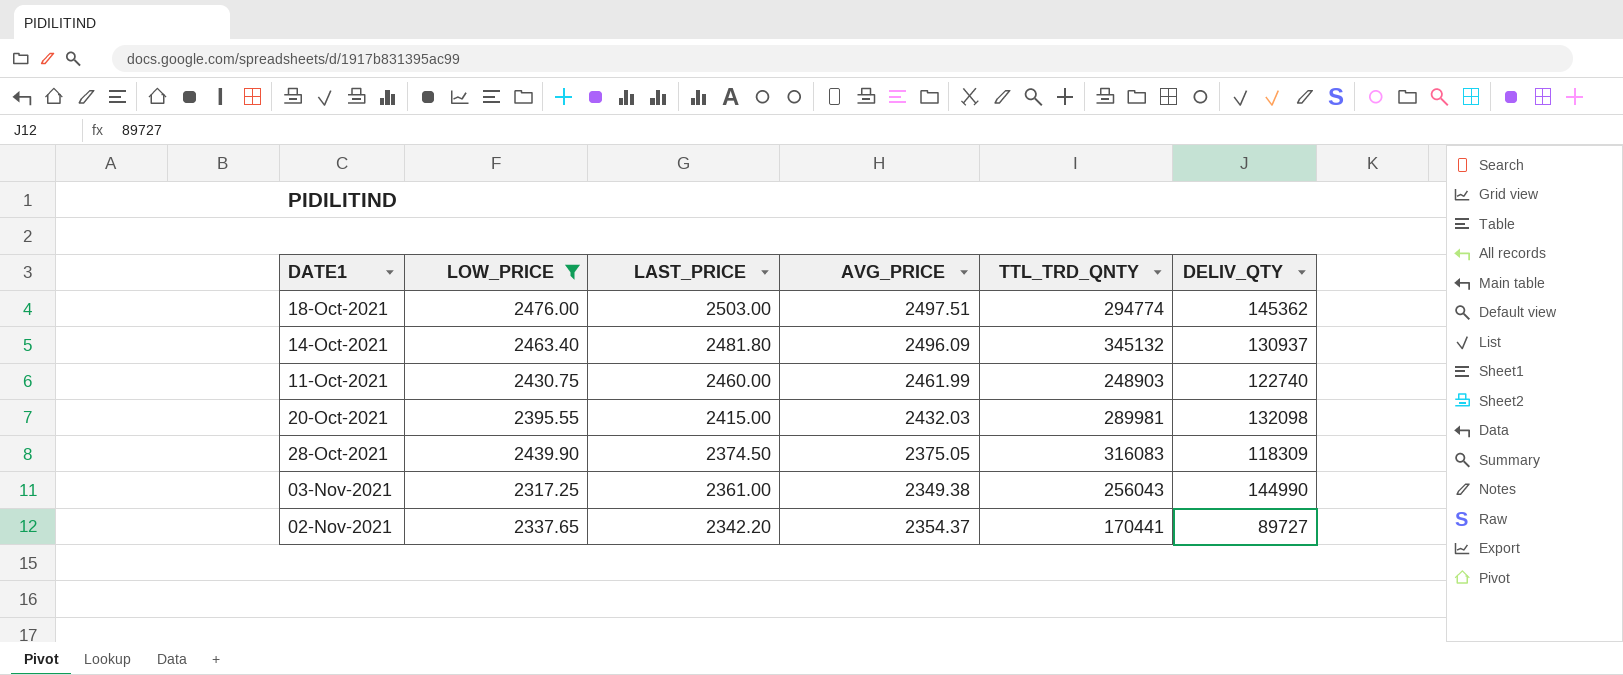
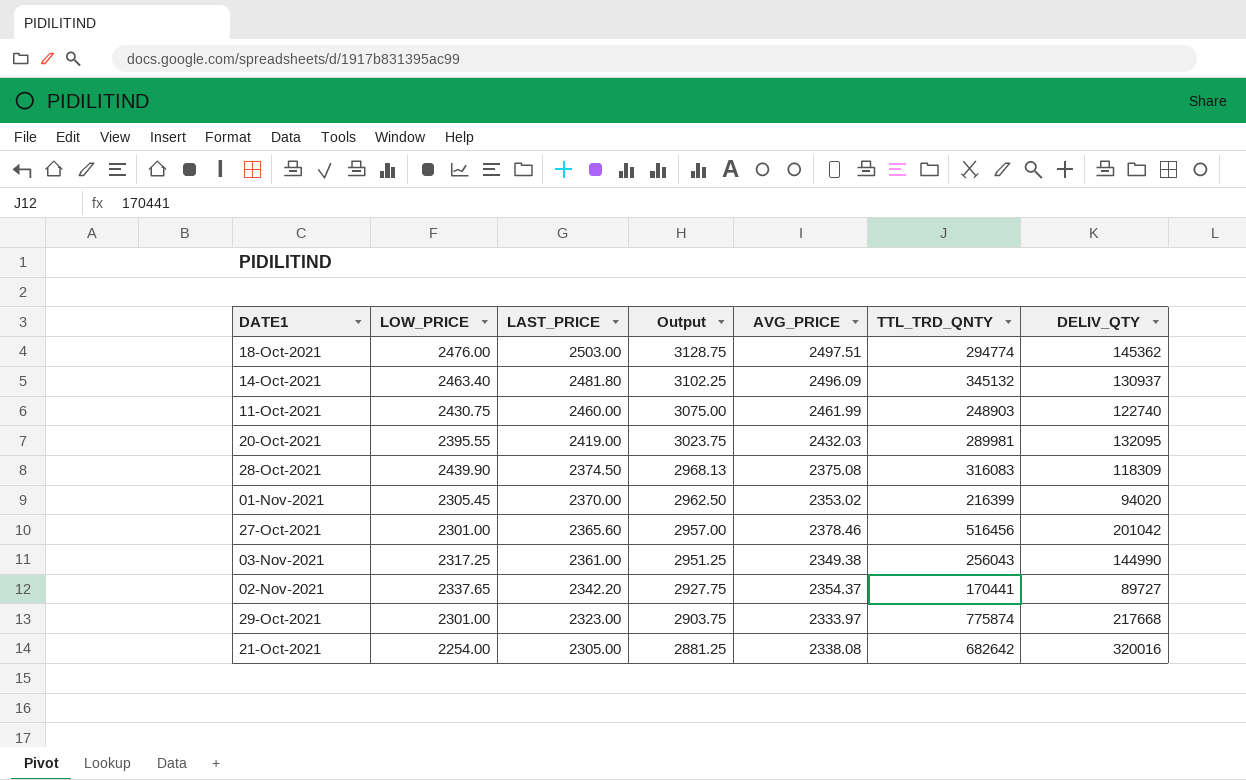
filter: LOW_PRICE >= 2317.25 -> none
column Output | formula: none -> [LAST_PRICE] * 1.25
20-Oct-2021 | LAST_PRICE: 2415.00 -> 2419.00
20-Oct-2021 | DELIV_QTY: 132098 -> 132095
28-Oct-2021 | AVG_PRICE: 2375.05 -> 2375.08

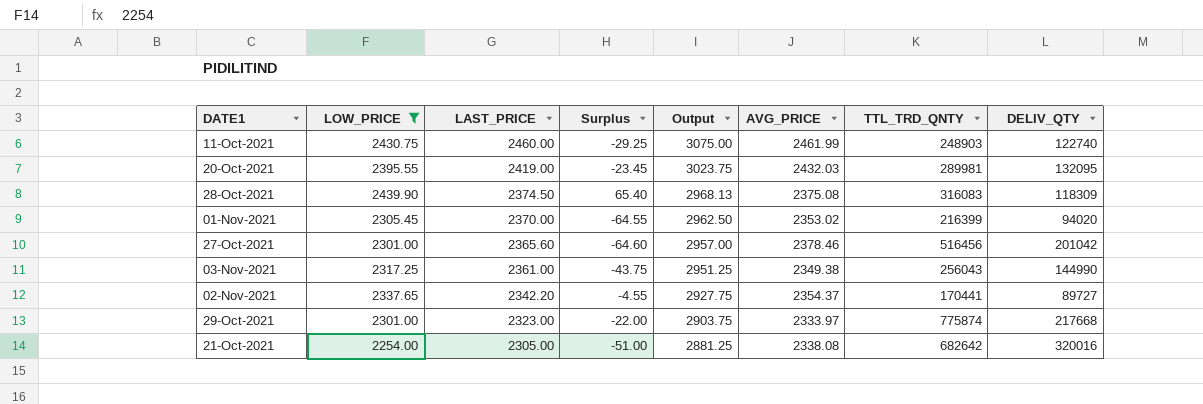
filter: none -> LOW_PRICE <= 2439.90
column Surplus | formula: none -> [LOW_PRICE] - [LAST_PRICE]

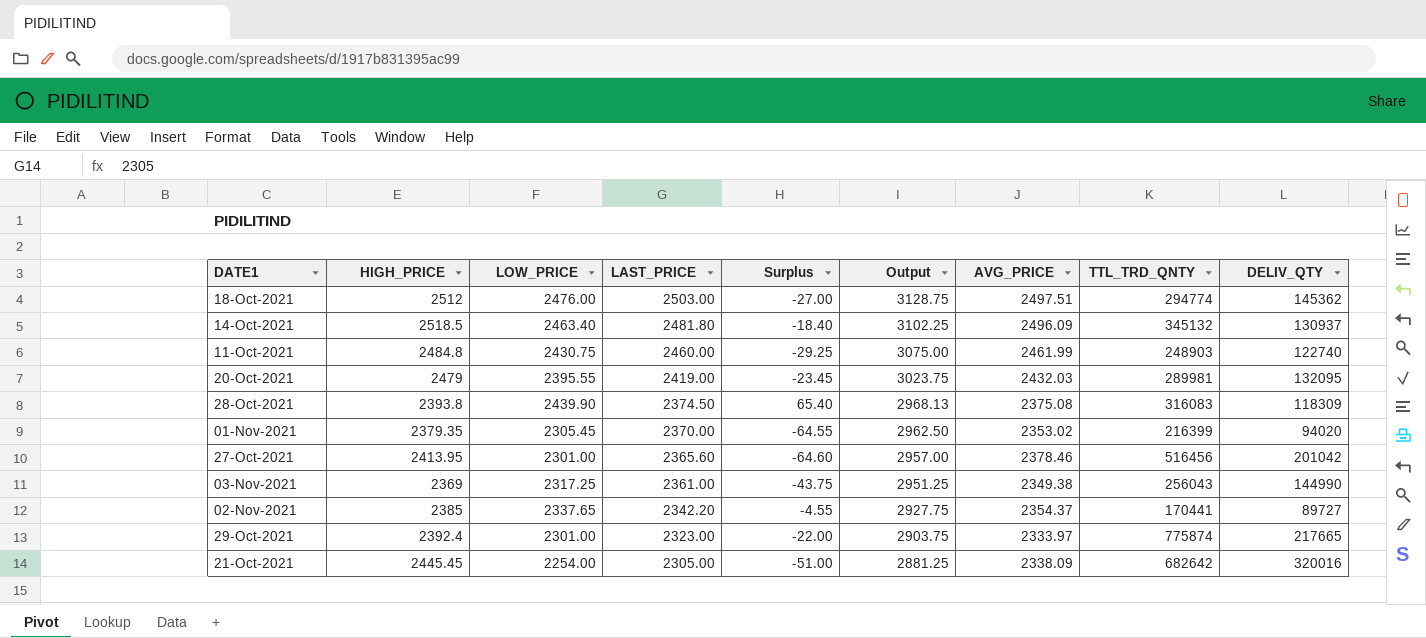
filter: LOW_PRICE <= 2439.90 -> none
column HIGH_PRICE | position: none -> 2
29-Oct-2021 | DELIV_QTY: 217668 -> 217665
21-Oct-2021 | AVG_PRICE: 2338.08 -> 2338.09

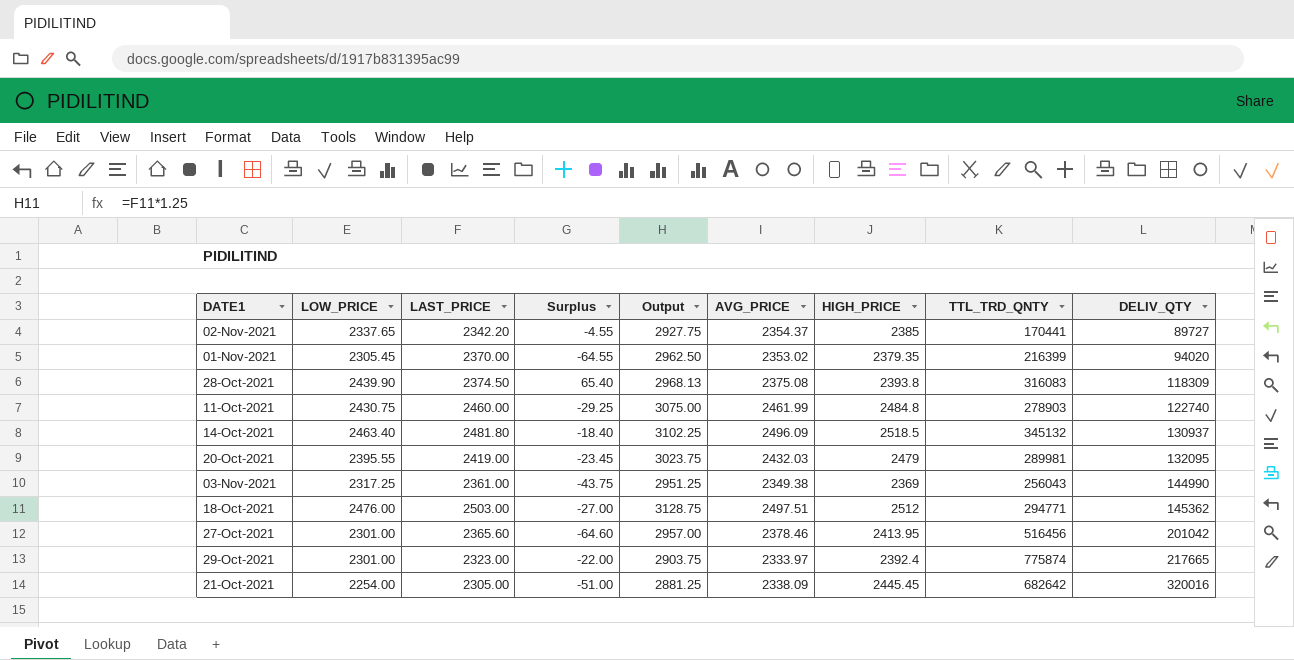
row order: LAST_PRICE descending -> DELIV_QTY ascending
column HIGH_PRICE | position: 2 -> 7
11-Oct-2021 | TTL_TRD_QNTY: 248903 -> 278903
18-Oct-2021 | TTL_TRD_QNTY: 294774 -> 294771

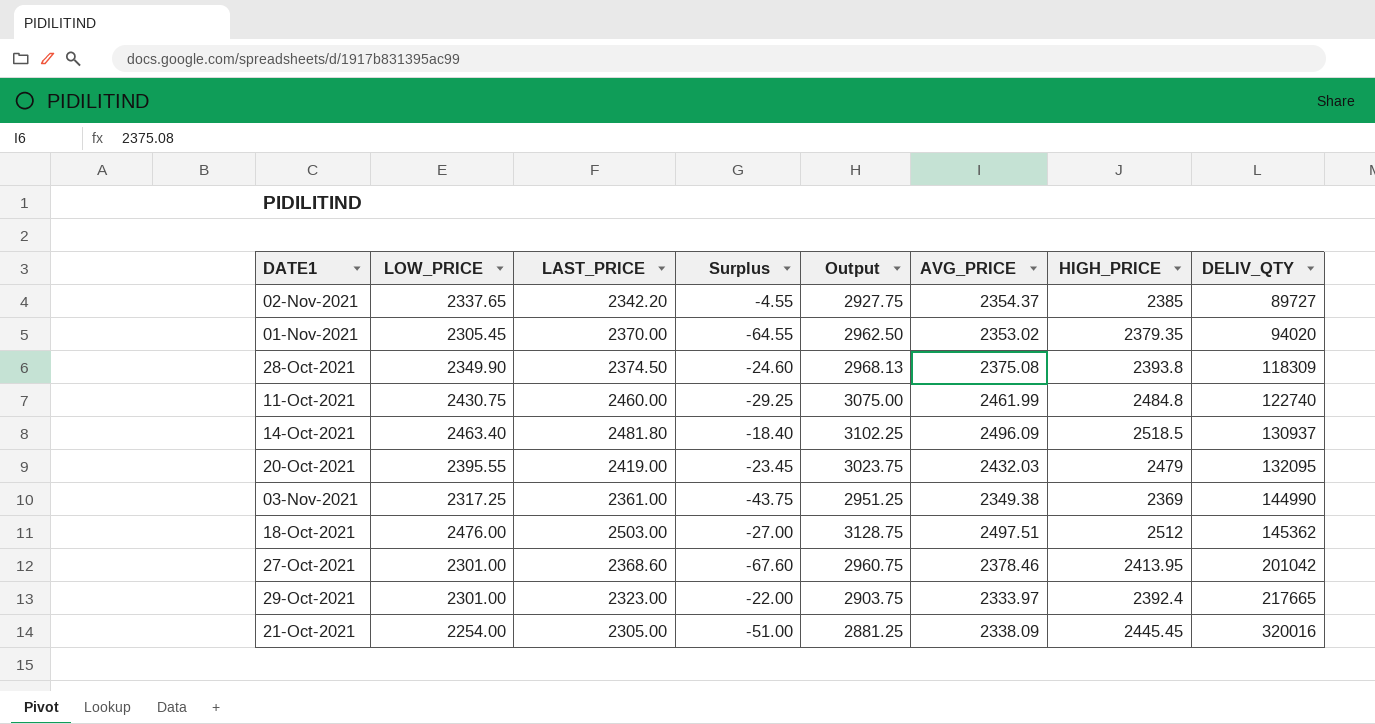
column TTL_TRD_QNTY | position: 8 -> none
28-Oct-2021 | LOW_PRICE: 2439.90 -> 2349.90
28-Oct-2021 | Surplus: 65.40 -> -24.60
27-Oct-2021 | LAST_PRICE: 2365.60 -> 2368.60
27-Oct-2021 | Surplus: -64.60 -> -67.60
27-Oct-2021 | Output: 2957.00 -> 2960.75

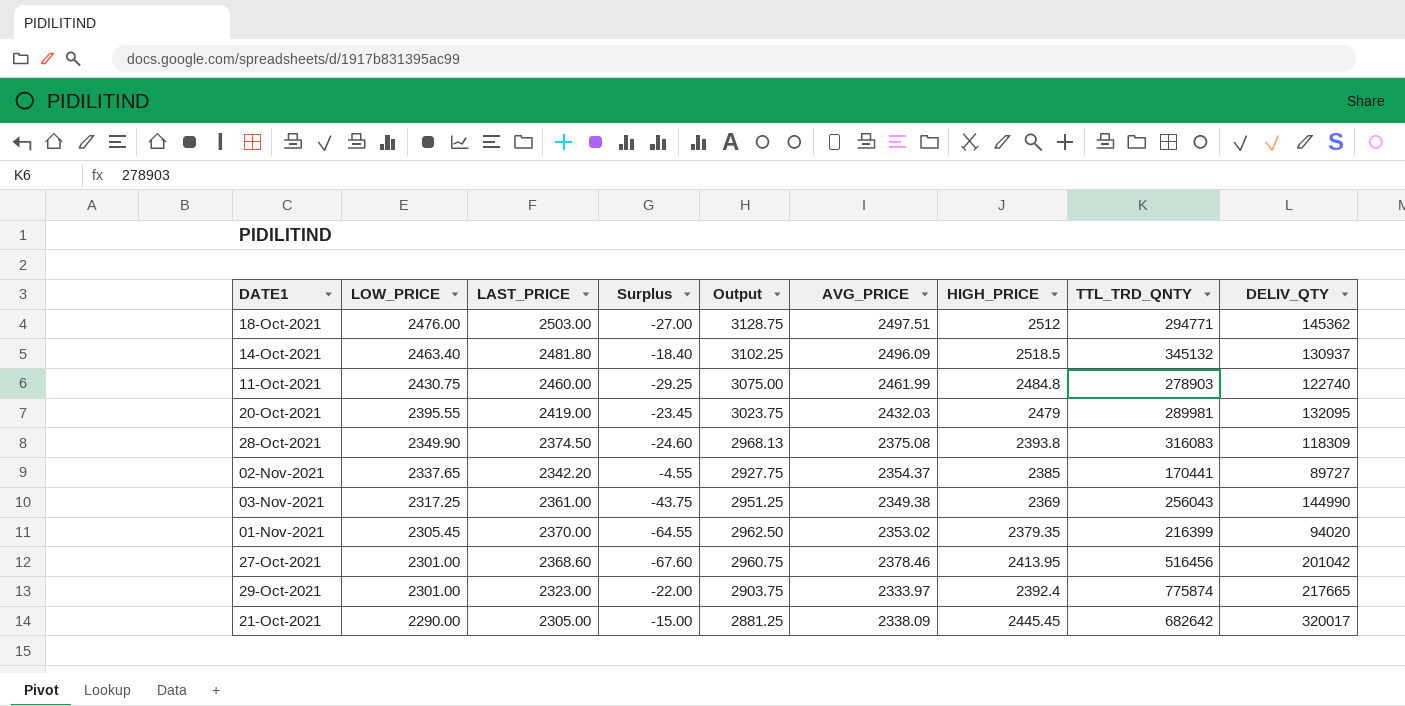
row order: DELIV_QTY ascending -> LOW_PRICE descending
column TTL_TRD_QNTY | position: none -> 8
21-Oct-2021 | LOW_PRICE: 2254.00 -> 2290.00
21-Oct-2021 | Surplus: -51.00 -> -15.00
21-Oct-2021 | DELIV_QTY: 320016 -> 320017

